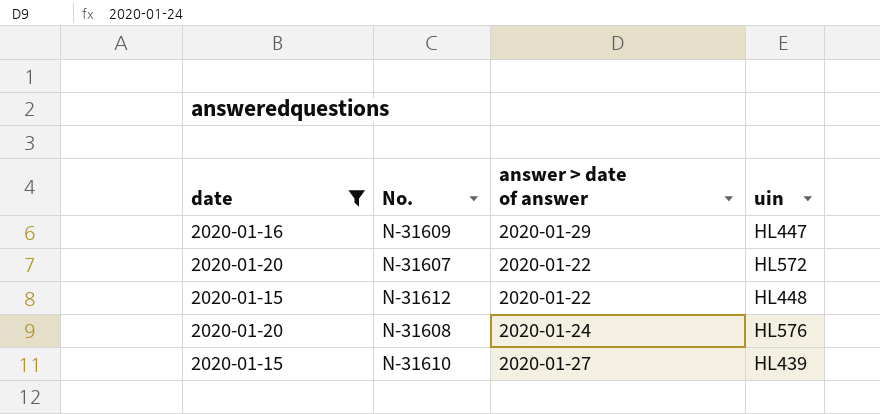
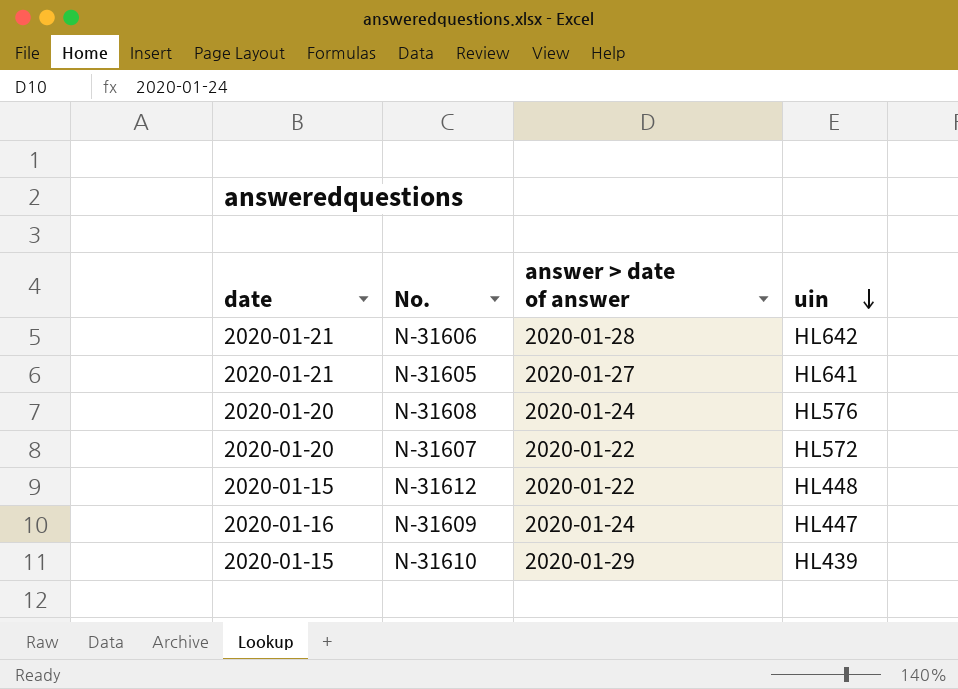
filter: date != 2020-01-21 -> none
row order: none -> uin descending
N-31609 | answer > date of answer: 2020-01-29 -> 2020-01-24
N-31610 | answer > date of answer: 2020-01-27 -> 2020-01-29

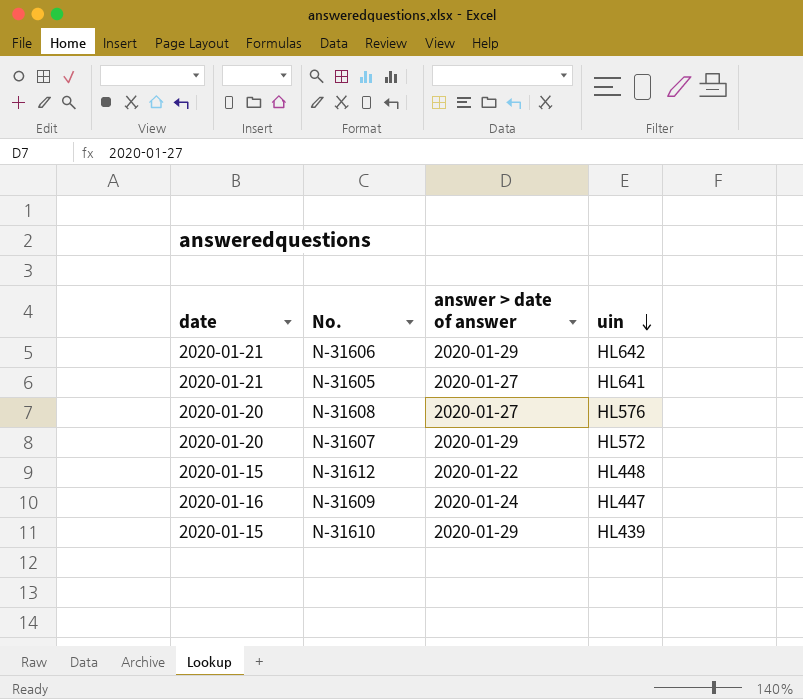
N-31606 | answer > date of answer: 2020-01-28 -> 2020-01-29
N-31608 | answer > date of answer: 2020-01-24 -> 2020-01-27
N-31607 | answer > date of answer: 2020-01-22 -> 2020-01-29

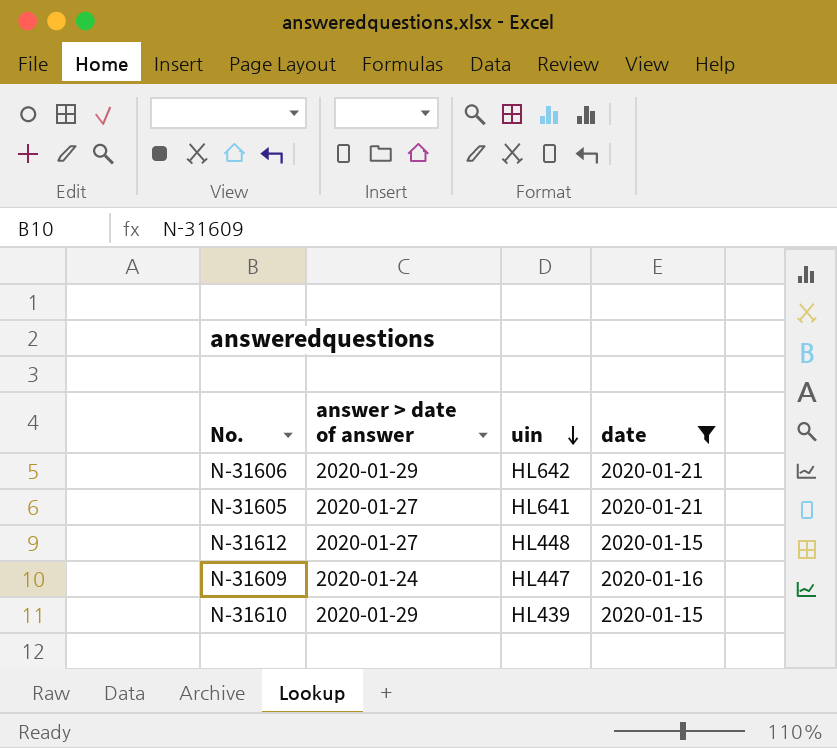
filter: none -> date != 2020-01-20
column date | position: 1 -> 4
N-31612 | answer > date of answer: 2020-01-22 -> 2020-01-27

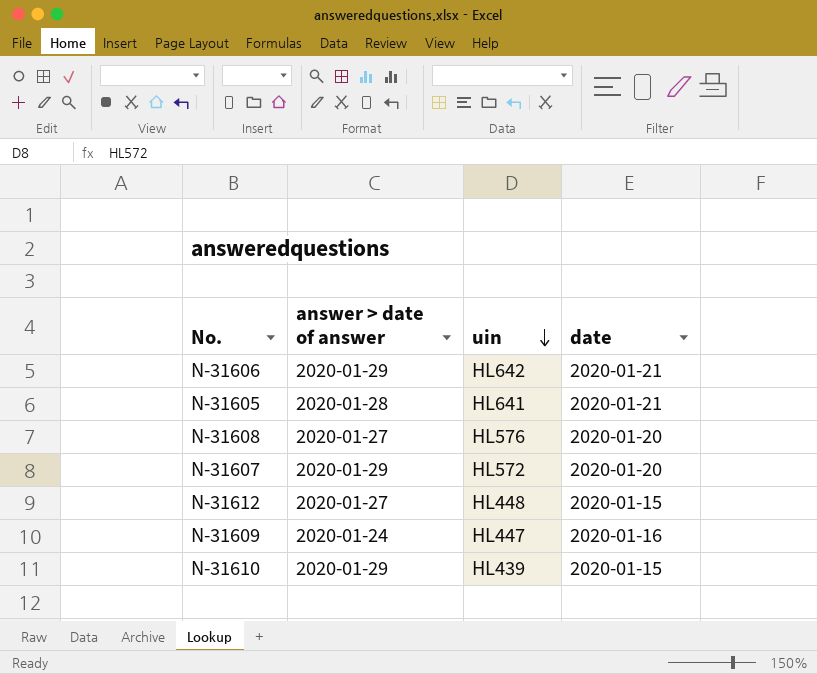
filter: date != 2020-01-20 -> none
N-31605 | answer > date of answer: 2020-01-27 -> 2020-01-28

